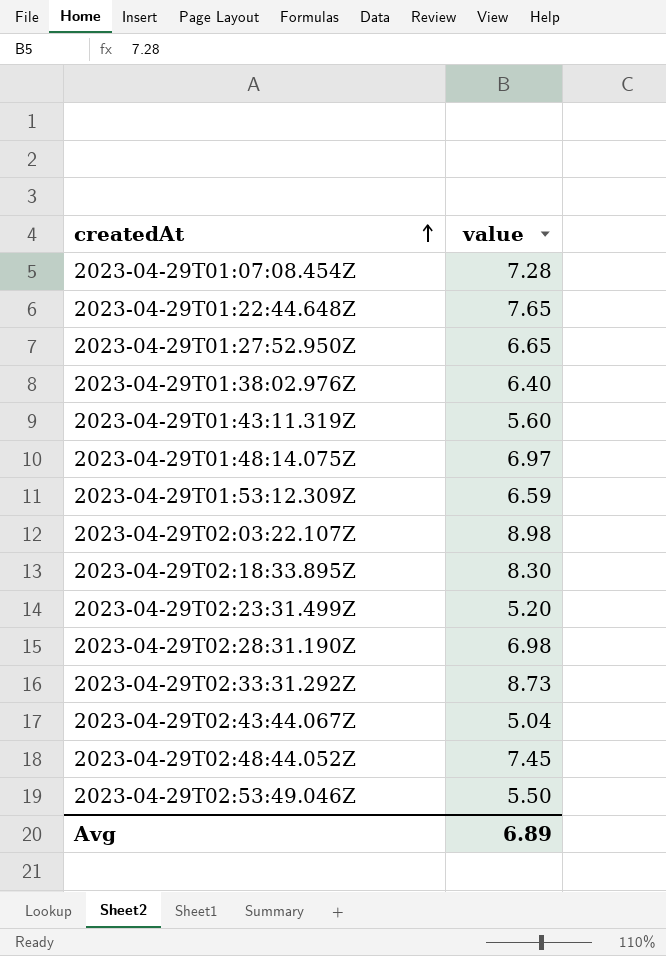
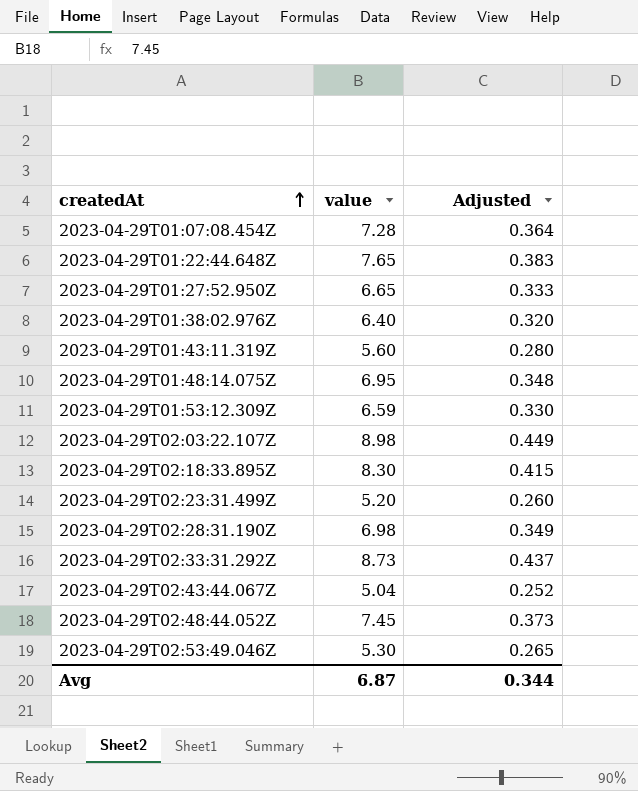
column Adjusted | formula: none -> [value] * 0.05
2023-04-29T01:48:14.075Z | value: 6.97 -> 6.95
2023-04-29T02:53:49.046Z | value: 5.50 -> 5.30
Avg | value: 6.89 -> 6.87

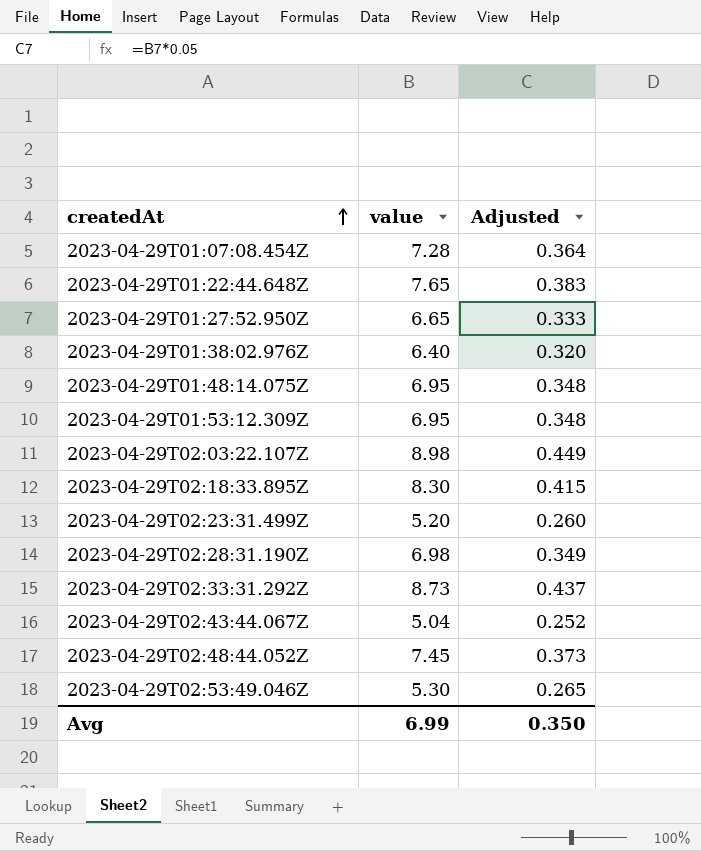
row 2023-04-29T01:43:11.319Z: 5.60 | 0.280 -> none
2023-04-29T01:53:12.309Z | value: 6.59 -> 6.95
2023-04-29T01:53:12.309Z | Adjusted: 0.330 -> 0.348
Avg | value: 6.87 -> 6.99
Avg | Adjusted: 0.344 -> 0.350

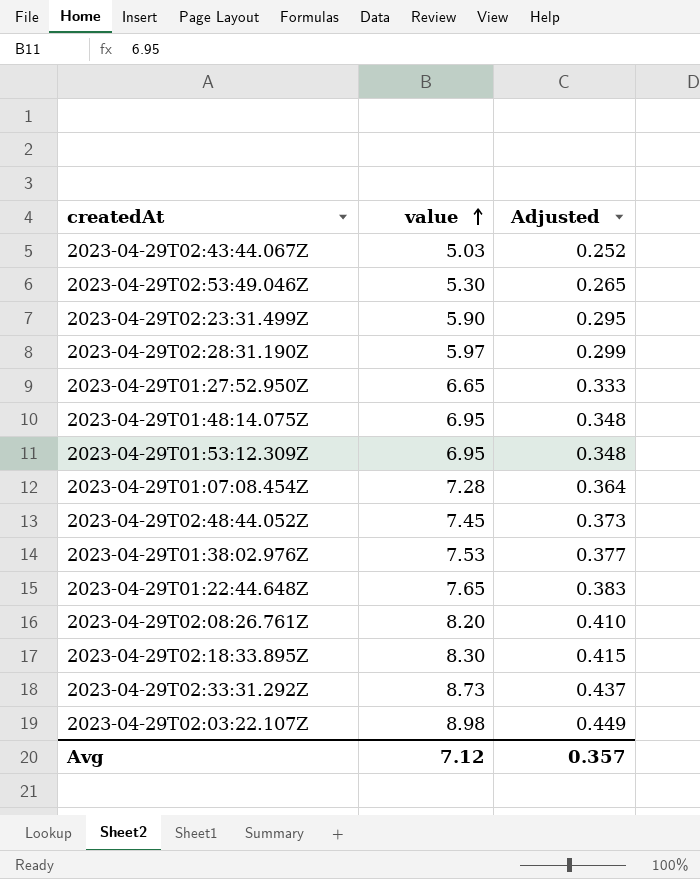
row order: createdAt ascending -> value ascending
2023-04-29T02:43:44.067Z | value: 5.04 -> 5.03
2023-04-29T02:23:31.499Z | value: 5.20 -> 5.90
2023-04-29T02:23:31.499Z | Adjusted: 0.260 -> 0.295
2023-04-29T02:28:31.190Z | value: 6.98 -> 5.97
2023-04-29T02:28:31.190Z | Adjusted: 0.349 -> 0.299
2023-04-29T01:38:02.976Z | value: 6.40 -> 7.53
2023-04-29T01:38:02.976Z | Adjusted: 0.320 -> 0.377
row 2023-04-29T02:08:26.761Z: none -> 8.20 | 0.410
Avg | value: 6.99 -> 7.12
Avg | Adjusted: 0.350 -> 0.357

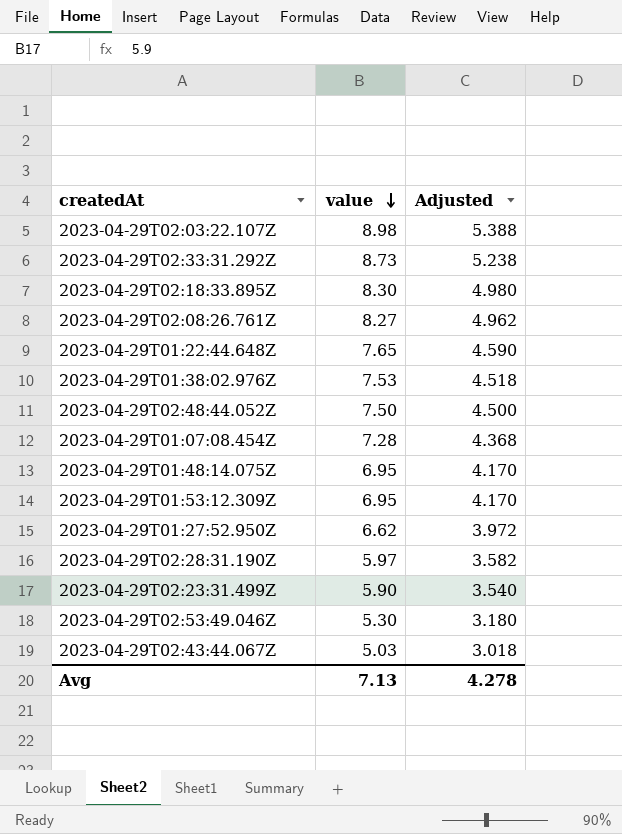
row order: value ascending -> value descending
column Adjusted | formula: [value] * 0.05 -> [value] * 0.6
2023-04-29T02:08:26.761Z | value: 8.20 -> 8.27
2023-04-29T02:48:44.052Z | value: 7.45 -> 7.50
2023-04-29T01:27:52.950Z | value: 6.65 -> 6.62
Avg | value: 7.12 -> 7.13
Avg | Adjusted: 0.357 -> 4.278

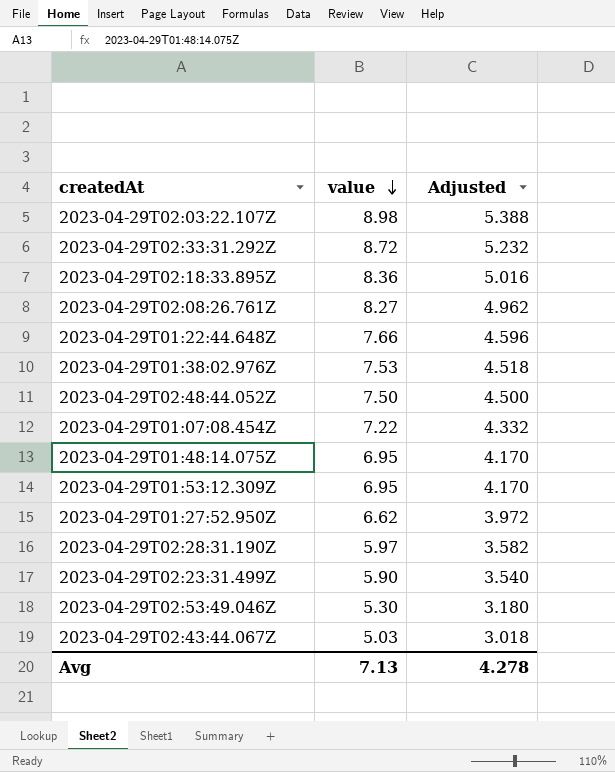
2023-04-29T02:33:31.292Z | value: 8.73 -> 8.72
2023-04-29T02:33:31.292Z | Adjusted: 5.238 -> 5.232
2023-04-29T02:18:33.895Z | value: 8.30 -> 8.36
2023-04-29T02:18:33.895Z | Adjusted: 4.980 -> 5.016
2023-04-29T01:22:44.648Z | value: 7.65 -> 7.66
2023-04-29T01:22:44.648Z | Adjusted: 4.590 -> 4.596
2023-04-29T01:07:08.454Z | value: 7.28 -> 7.22
2023-04-29T01:07:08.454Z | Adjusted: 4.368 -> 4.332

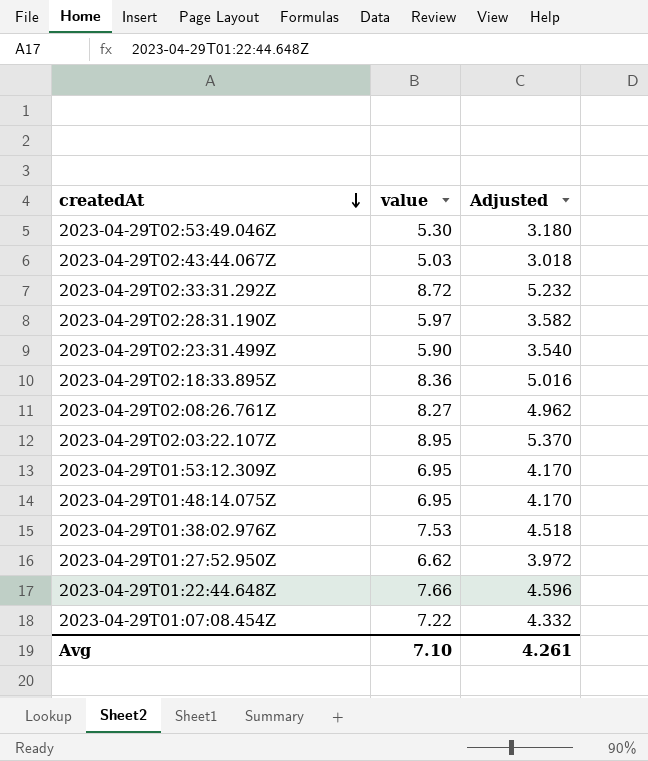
row order: value descending -> createdAt descending
row 2023-04-29T02:48:44.052Z: 7.50 | 4.500 -> none
2023-04-29T02:03:22.107Z | value: 8.98 -> 8.95
2023-04-29T02:03:22.107Z | Adjusted: 5.388 -> 5.370
Avg | value: 7.13 -> 7.10
Avg | Adjusted: 4.278 -> 4.261

